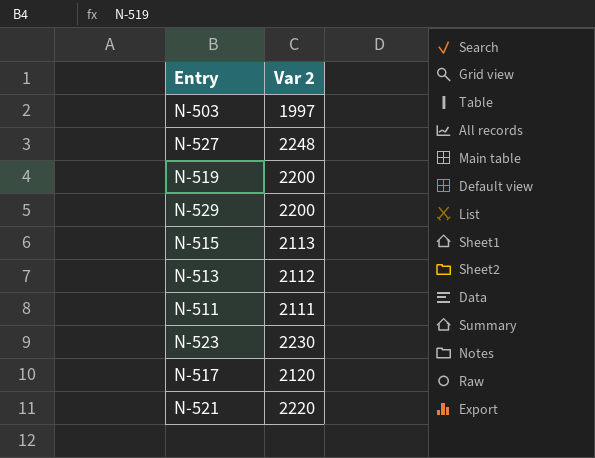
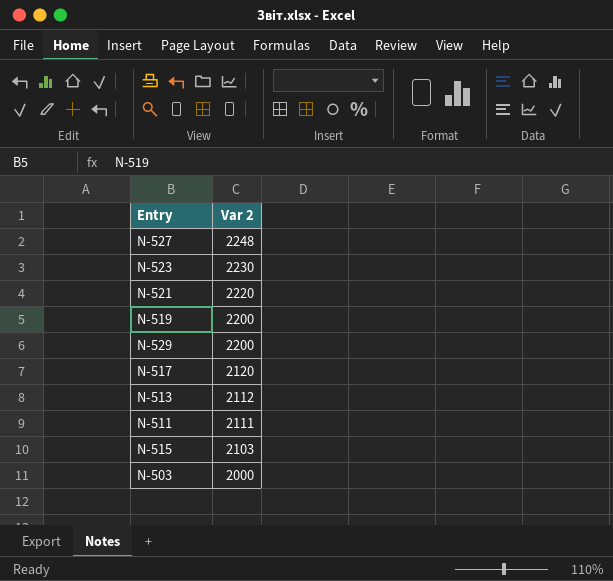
row order: none -> Var 2 descending
N-515 | Var 2: 2113 -> 2103
N-503 | Var 2: 1997 -> 2000

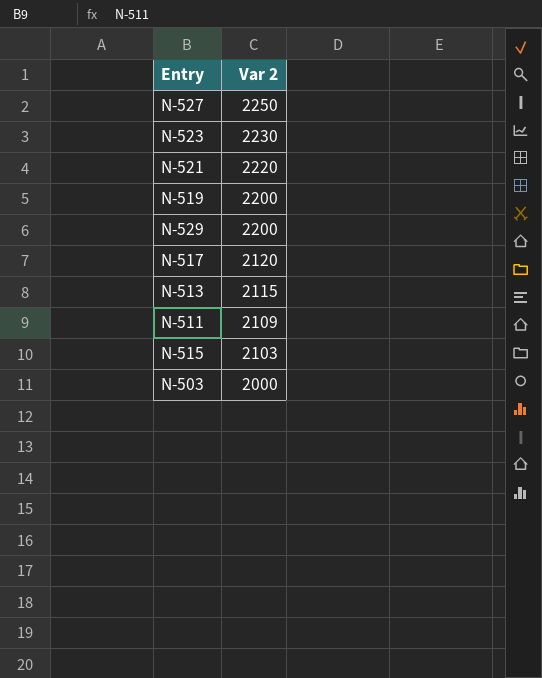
N-527 | Var 2: 2248 -> 2250
N-513 | Var 2: 2112 -> 2115
N-511 | Var 2: 2111 -> 2109

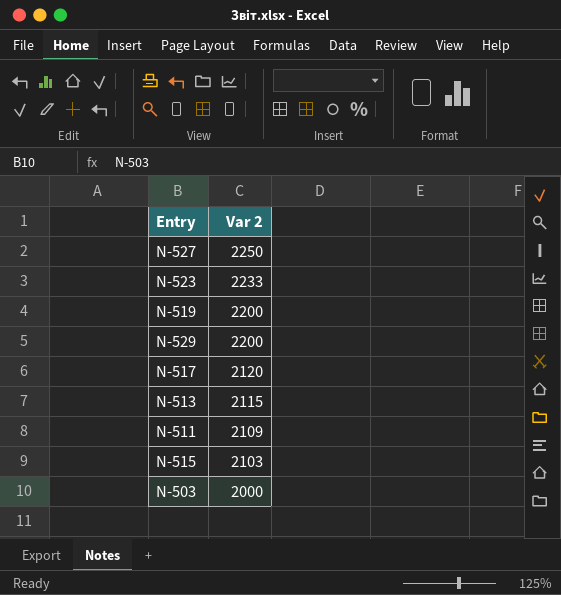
row N-521: 2220 -> none
N-523 | Var 2: 2230 -> 2233

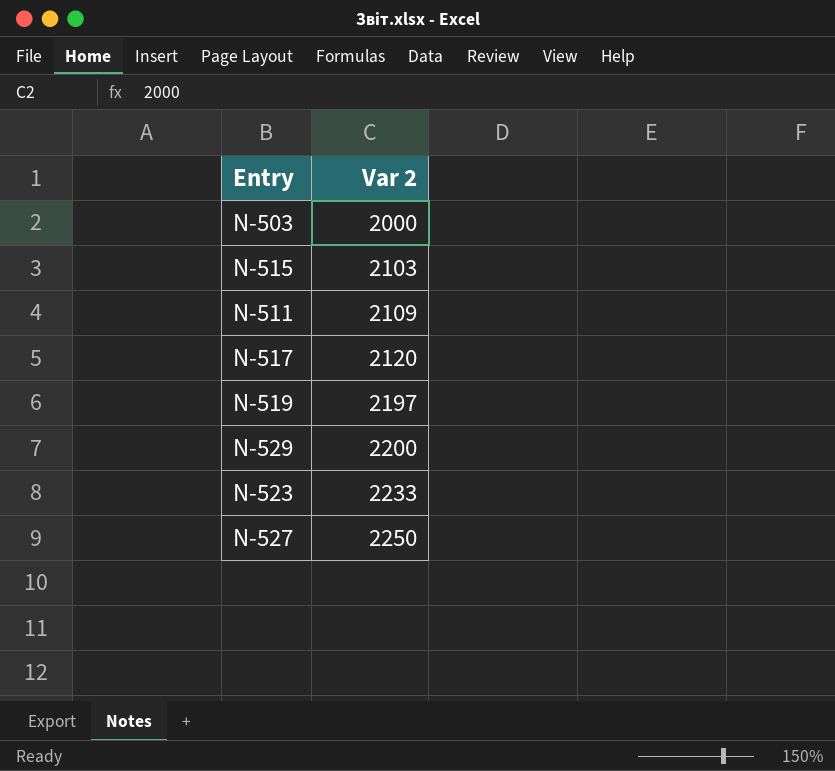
row order: Var 2 descending -> Var 2 ascending
row N-513: 2115 -> none
N-519 | Var 2: 2200 -> 2197

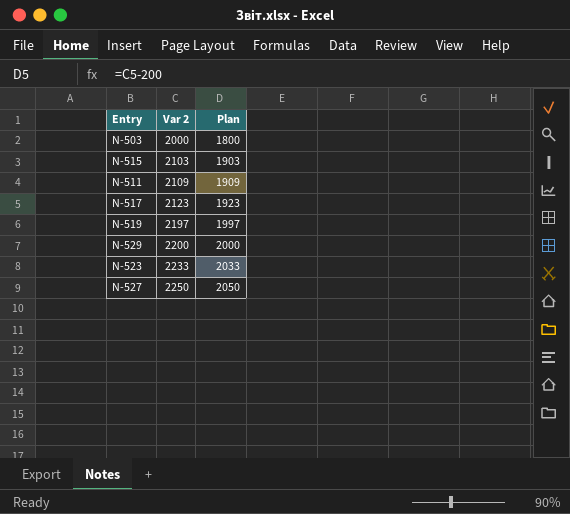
column Plan | formula: none -> [Var 2] - 200
N-517 | Var 2: 2120 -> 2123

